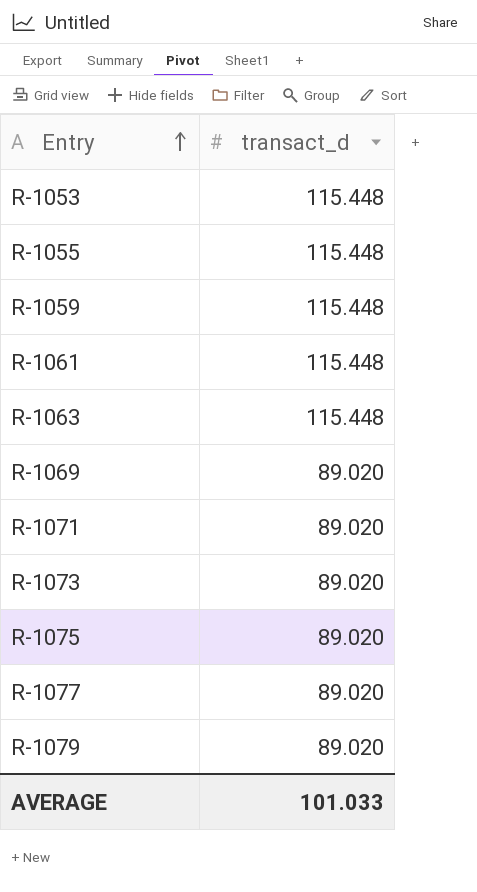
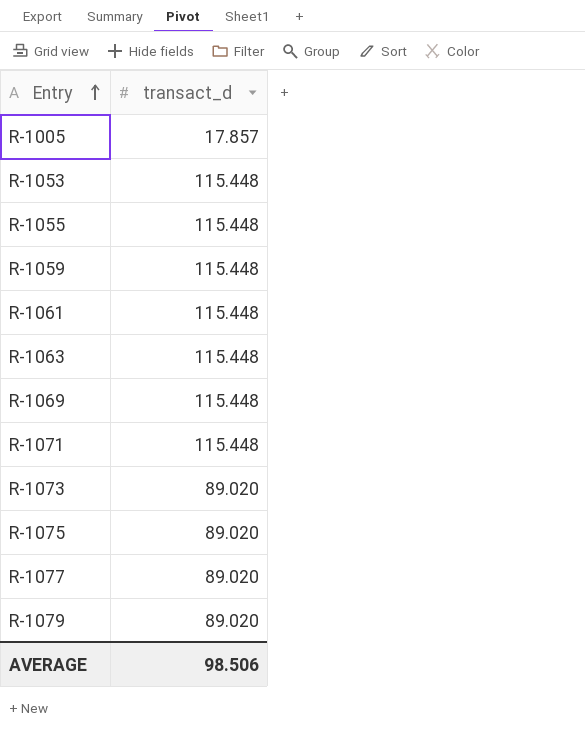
row R-1005: none -> 17.857
R-1069 | transact_d: 89.020 -> 115.448
R-1071 | transact_d: 89.020 -> 115.448
AVERAGE | transact_d: 101.033 -> 98.506

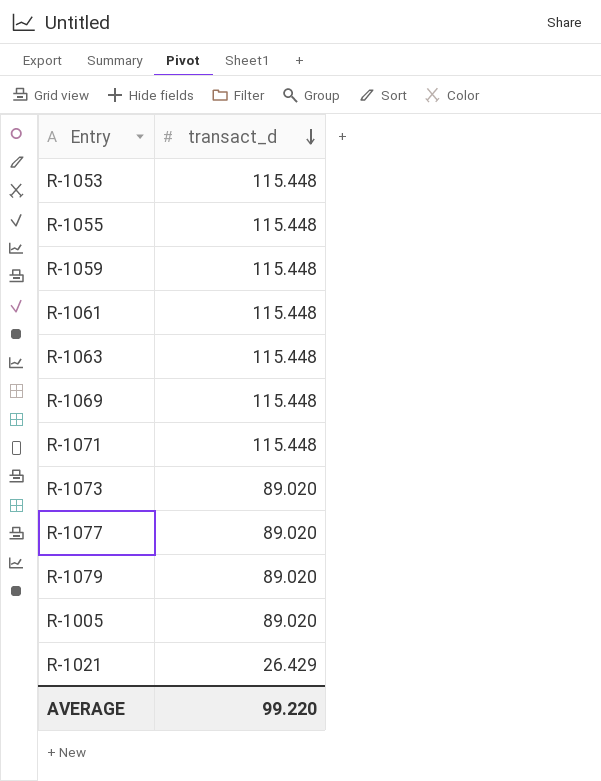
row order: Entry ascending -> transact_d descending
row R-1075: 89.020 -> none
R-1005 | transact_d: 17.857 -> 89.020
row R-1021: none -> 26.429
AVERAGE | transact_d: 98.506 -> 99.220

